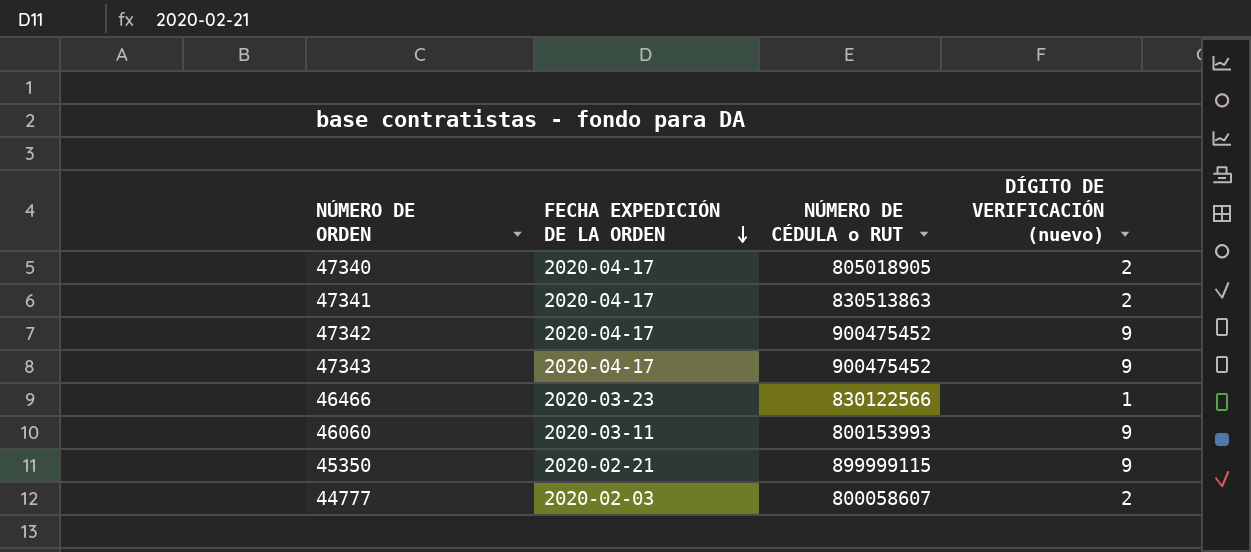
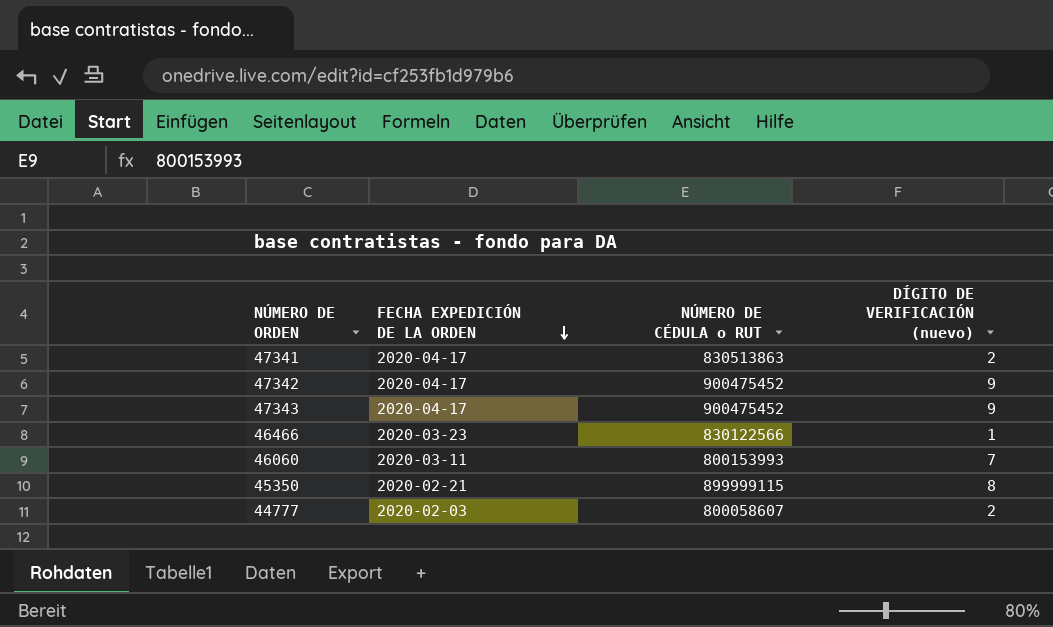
row 47340: 2020-04-17 | 805018905 | 2 -> none
46060 | DÍGITO DE VERIFICACIÓN (nuevo): 9 -> 7
45350 | DÍGITO DE VERIFICACIÓN (nuevo): 9 -> 8

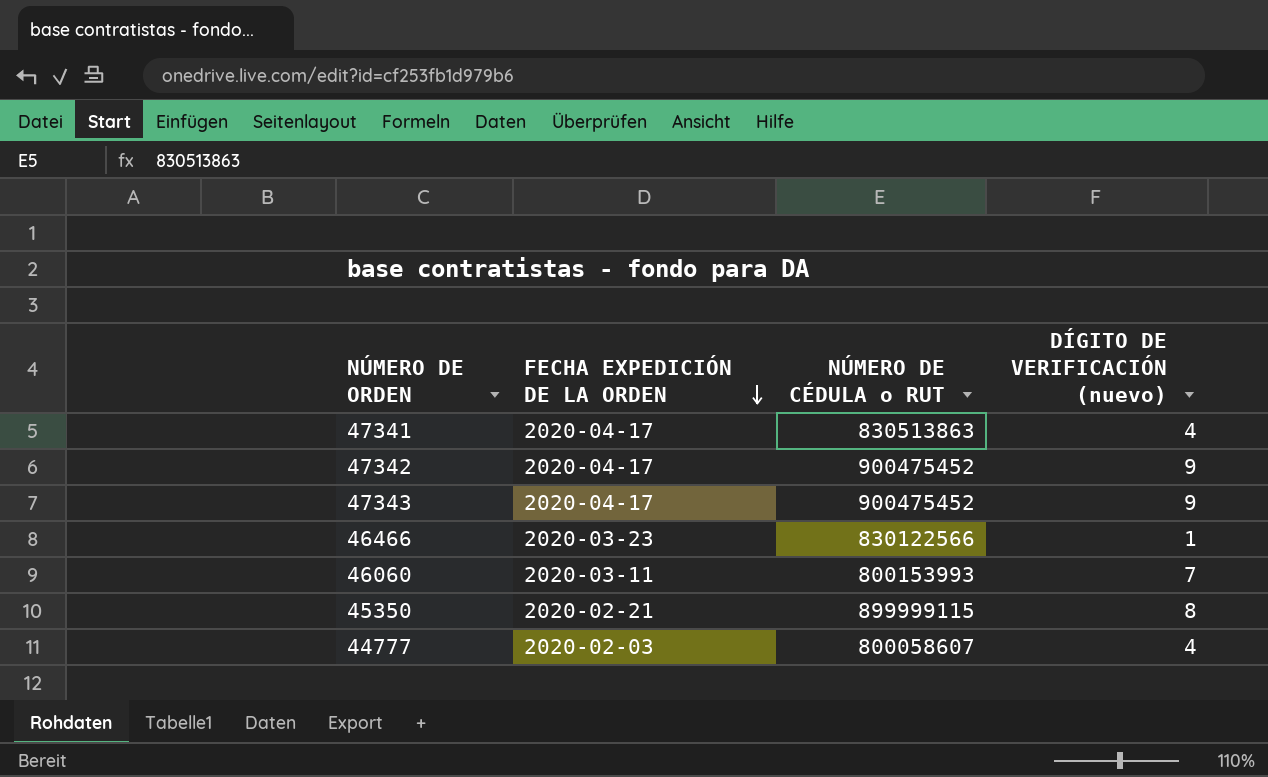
47341 | DÍGITO DE VERIFICACIÓN (nuevo): 2 -> 4
44777 | DÍGITO DE VERIFICACIÓN (nuevo): 2 -> 4

